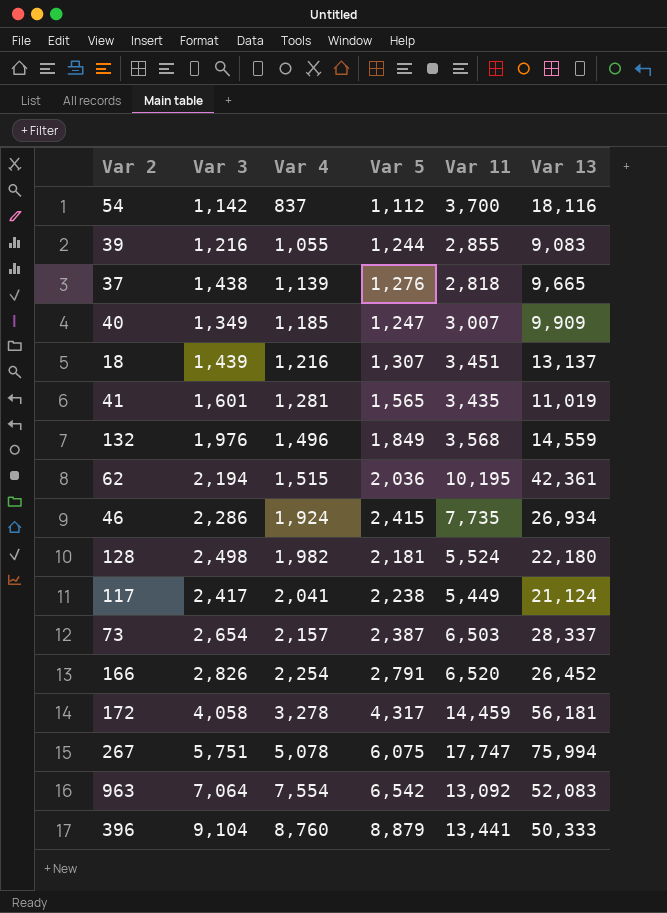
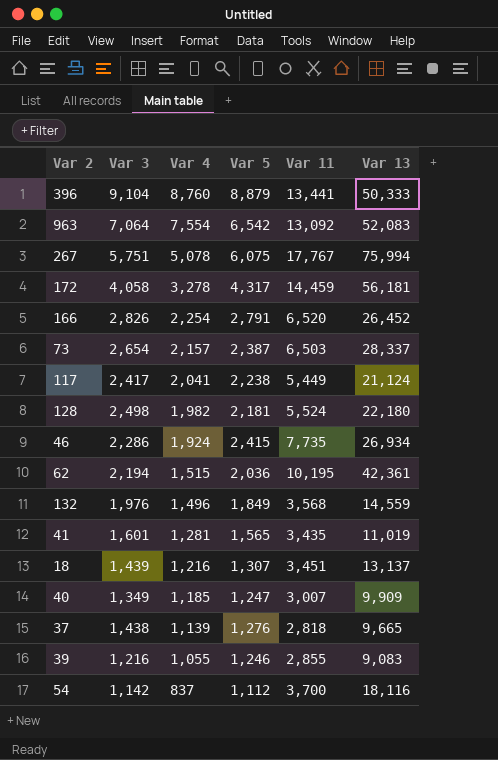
row order: Var 4 ascending -> Var 4 descending
267 | Var 11: 17,747 -> 17,767
39 | Var 5: 1,244 -> 1,246

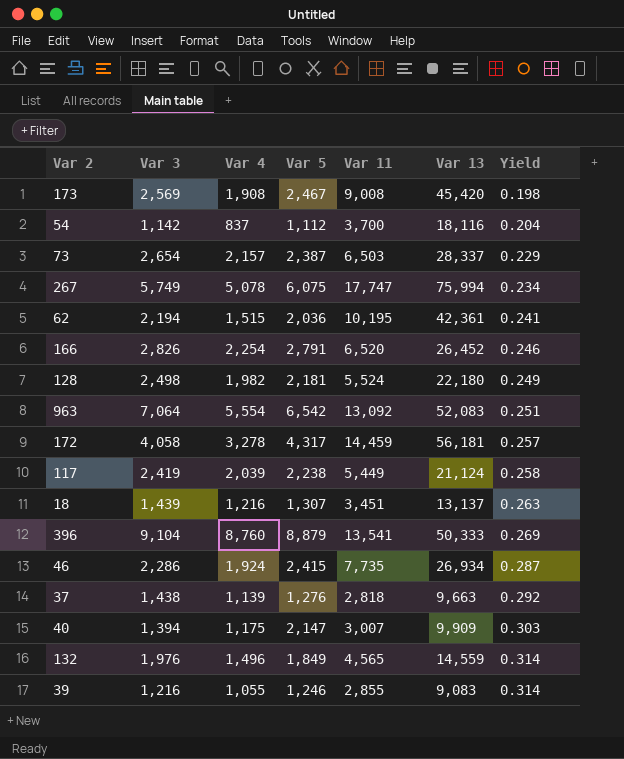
row order: Var 4 descending -> Yield ascending
column Yield | formula: none -> [Var 11] / [Var 13]
row 41: 1,601 | 1,281 | 1,565 | 3,435 | 11,019 -> none
row 173: none -> 2,569 | 1,908 | 2,467 | 9,008 | 45,420 | 0.198
267 | Var 3: 5,751 -> 5,749
267 | Var 11: 17,767 -> 17,747
963 | Var 4: 7,554 -> 5,554
117 | Var 3: 2,417 -> 2,419
117 | Var 4: 2,041 -> 2,039
396 | Var 11: 13,441 -> 13,541
37 | Var 13: 9,665 -> 9,663
40 | Var 3: 1,349 -> 1,394
40 | Var 4: 1,185 -> 1,175
40 | Var 5: 1,247 -> 2,147
132 | Var 11: 3,568 -> 4,565

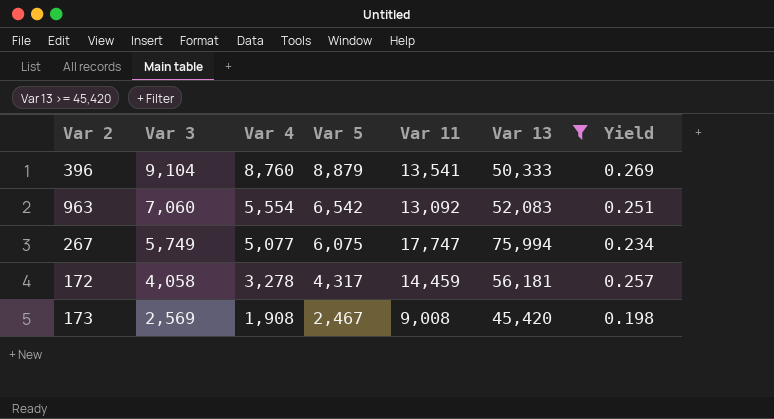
filter: none -> Var 13 >= 45,420
row order: Yield ascending -> Var 3 descending
963 | Var 3: 7,064 -> 7,060
267 | Var 4: 5,078 -> 5,077

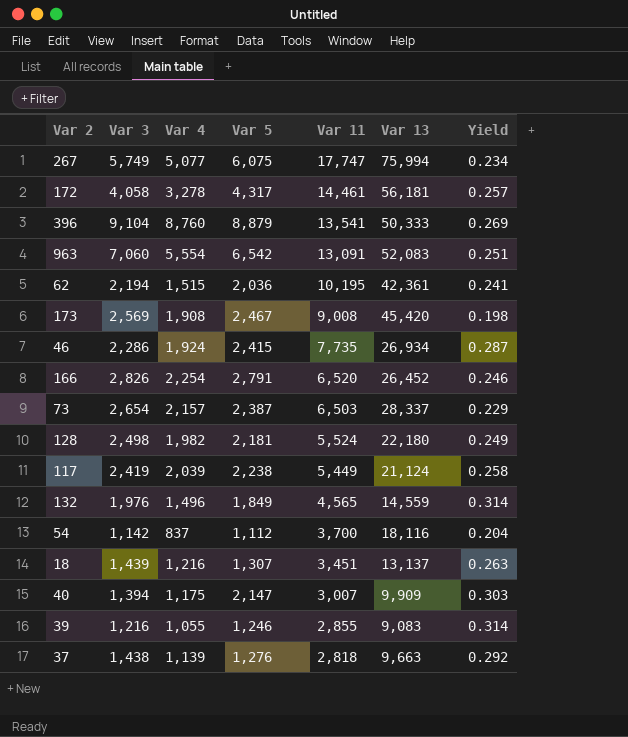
filter: Var 13 >= 45,420 -> none
row order: Var 3 descending -> Var 11 descending
172 | Var 11: 14,459 -> 14,461
963 | Var 11: 13,092 -> 13,091

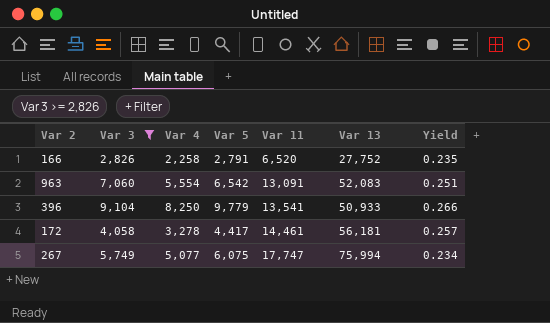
filter: none -> Var 3 >= 2,826
row order: Var 11 descending -> Var 11 ascending
166 | Var 4: 2,254 -> 2,258
166 | Var 13: 26,452 -> 27,752
166 | Yield: 0.246 -> 0.235
396 | Var 4: 8,760 -> 8,250
396 | Var 5: 8,879 -> 9,779
396 | Var 13: 50,333 -> 50,933
396 | Yield: 0.269 -> 0.266
172 | Var 5: 4,317 -> 4,417

